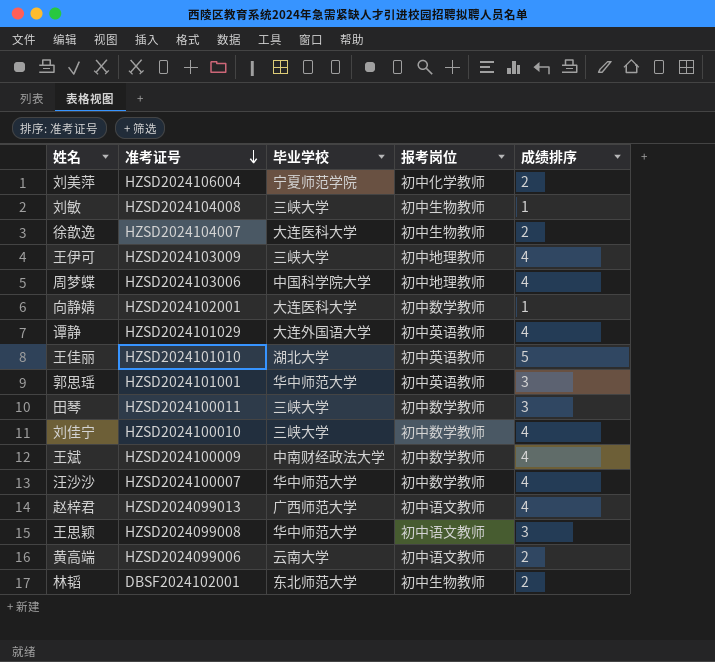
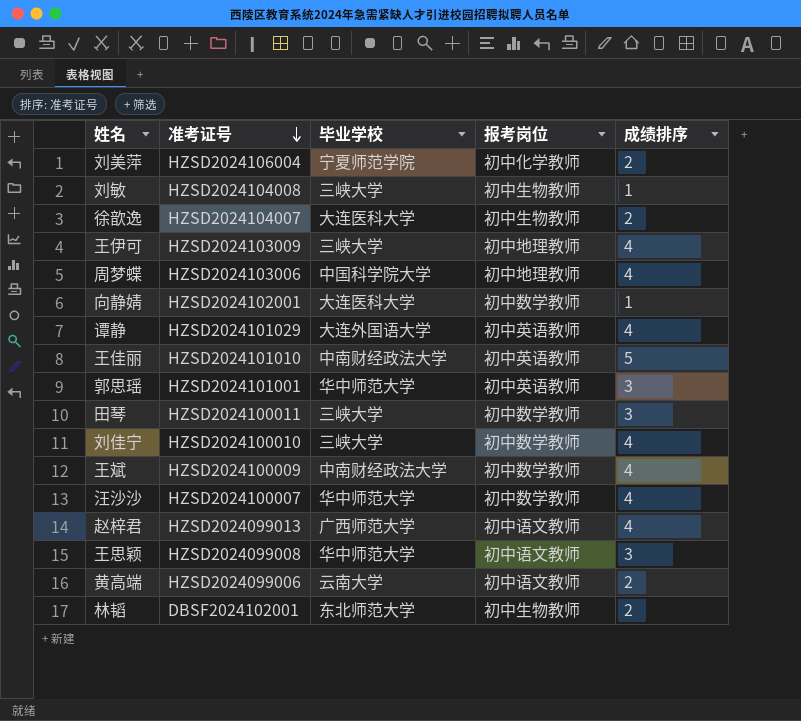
王佳丽 | 毕业学校: 湖北大学 -> 中南财经政法大学

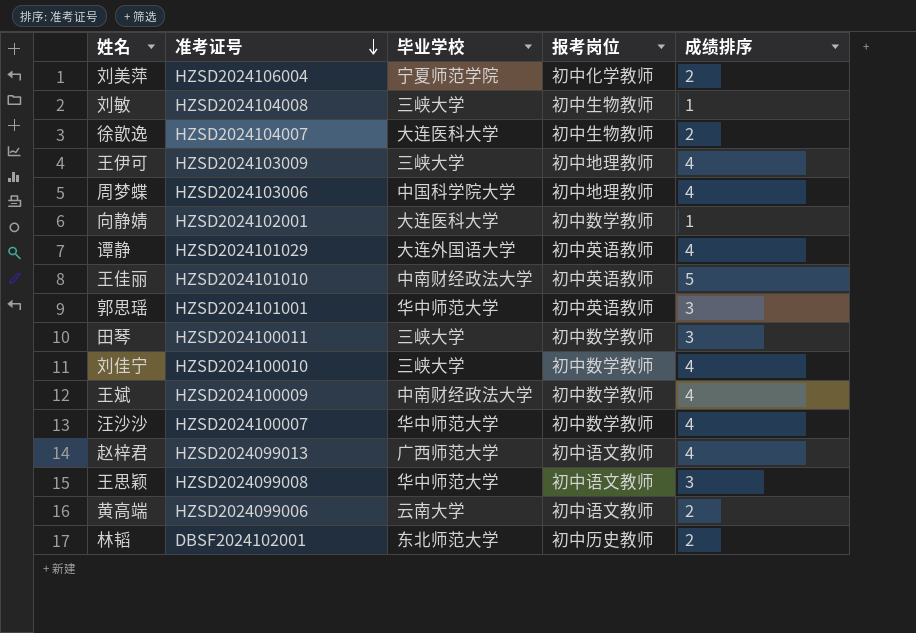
林韬 | 报考岗位: 初中生物教师 -> 初中历史教师

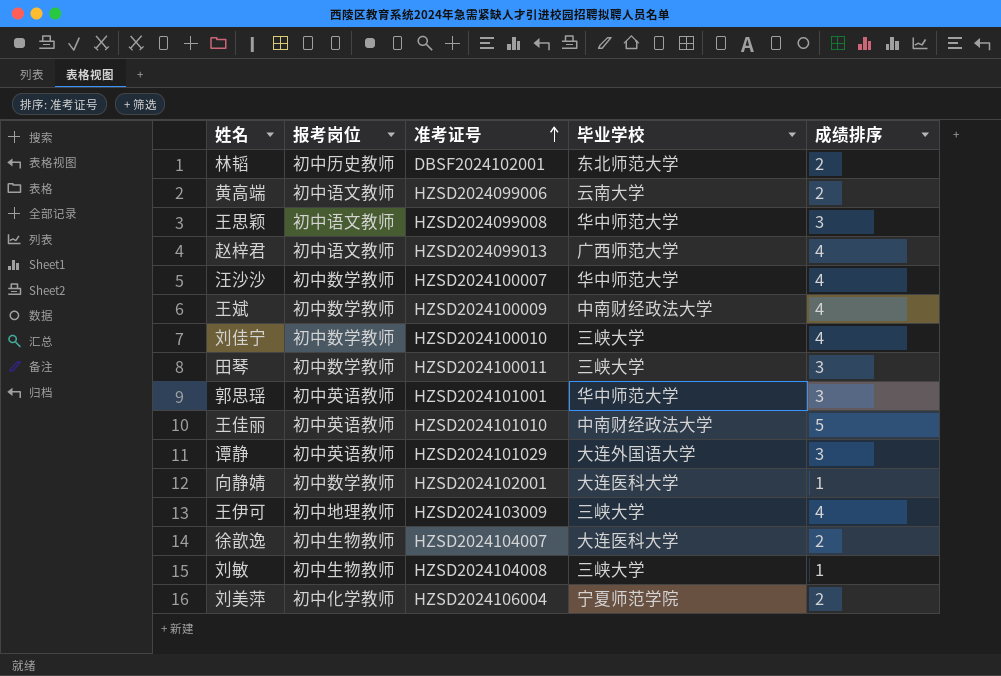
row order: 准考证号 descending -> 准考证号 ascending
column 报考岗位 | position: 4 -> 2
row 周梦蝶: HZSD2024103006 | 中国科学院大学 | 初中地理教师 | 4 -> none
谭静 | 成绩排序: 4 -> 3

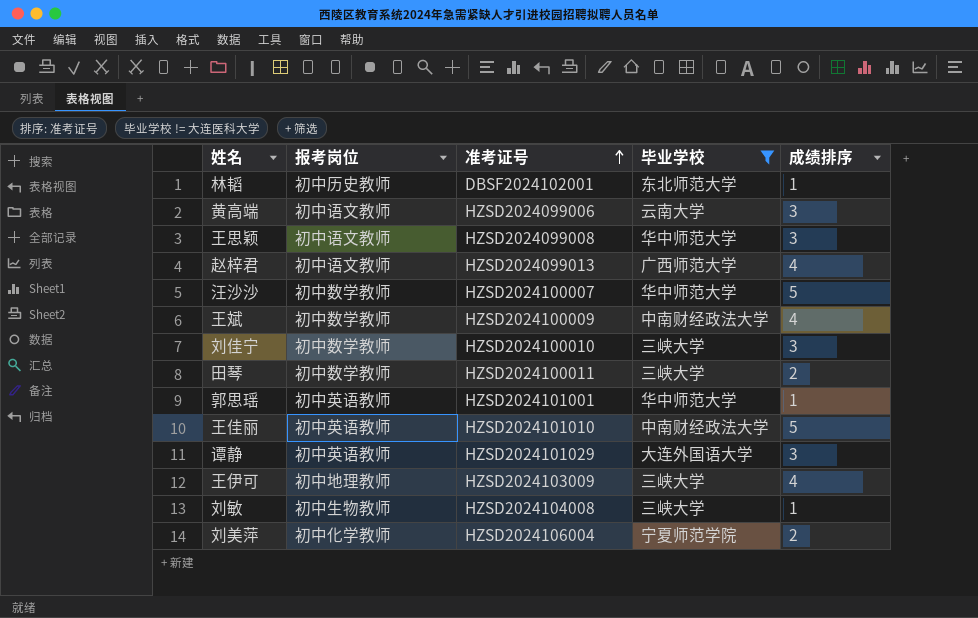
filter: none -> 毕业学校 != 大连医科大学
林韬 | 成绩排序: 2 -> 1
黄高端 | 成绩排序: 2 -> 3
汪沙沙 | 成绩排序: 4 -> 5
刘佳宁 | 成绩排序: 4 -> 3
田琴 | 成绩排序: 3 -> 2
郭思瑶 | 成绩排序: 3 -> 1

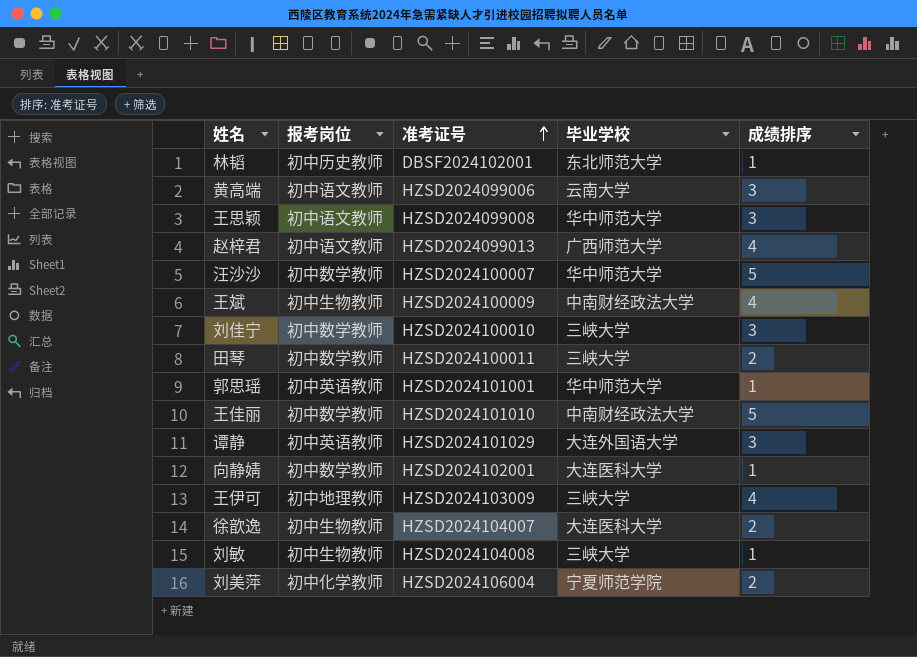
filter: 毕业学校 != 大连医科大学 -> none
王斌 | 报考岗位: 初中数学教师 -> 初中生物教师
王佳丽 | 报考岗位: 初中英语教师 -> 初中数学教师

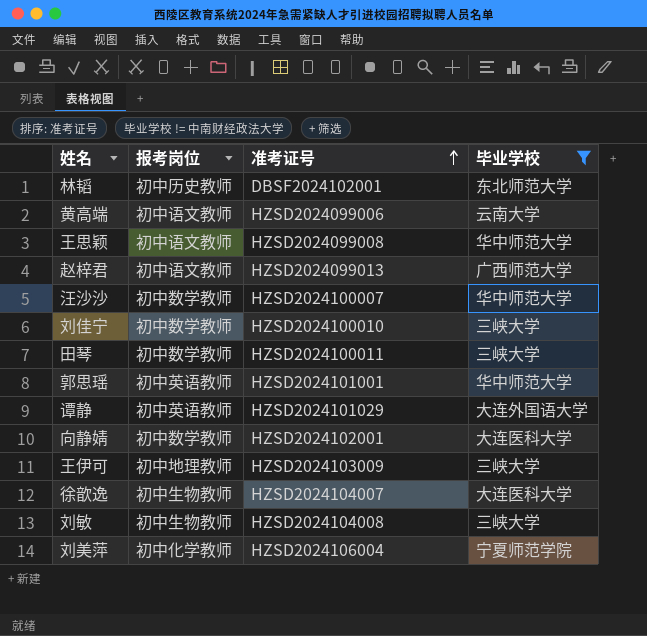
filter: none -> 毕业学校 != 中南财经政法大学
column 成绩排序 | position: 5 -> none

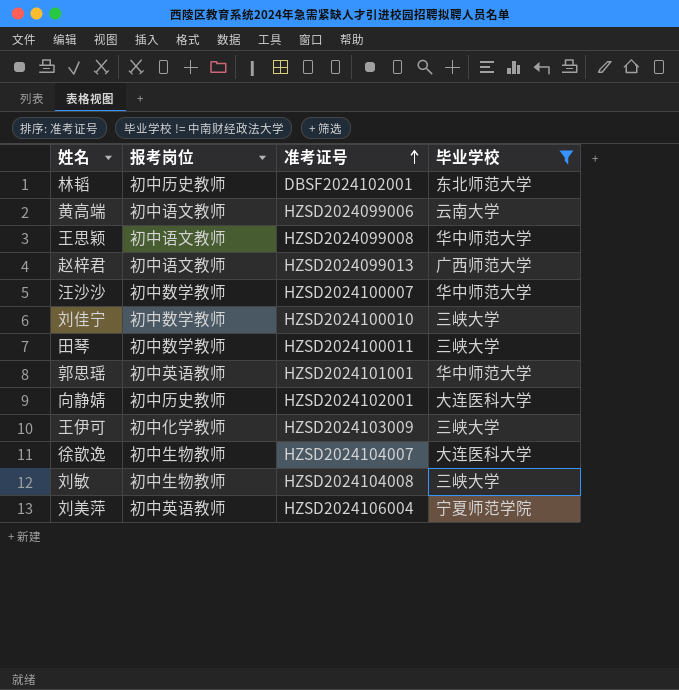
row 谭静: 初中英语教师 | HZSD2024101029 | 大连外国语大学 -> none
向静婧 | 报考岗位: 初中数学教师 -> 初中历史教师
王伊可 | 报考岗位: 初中地理教师 -> 初中化学教师
刘美萍 | 报考岗位: 初中化学教师 -> 初中英语教师

